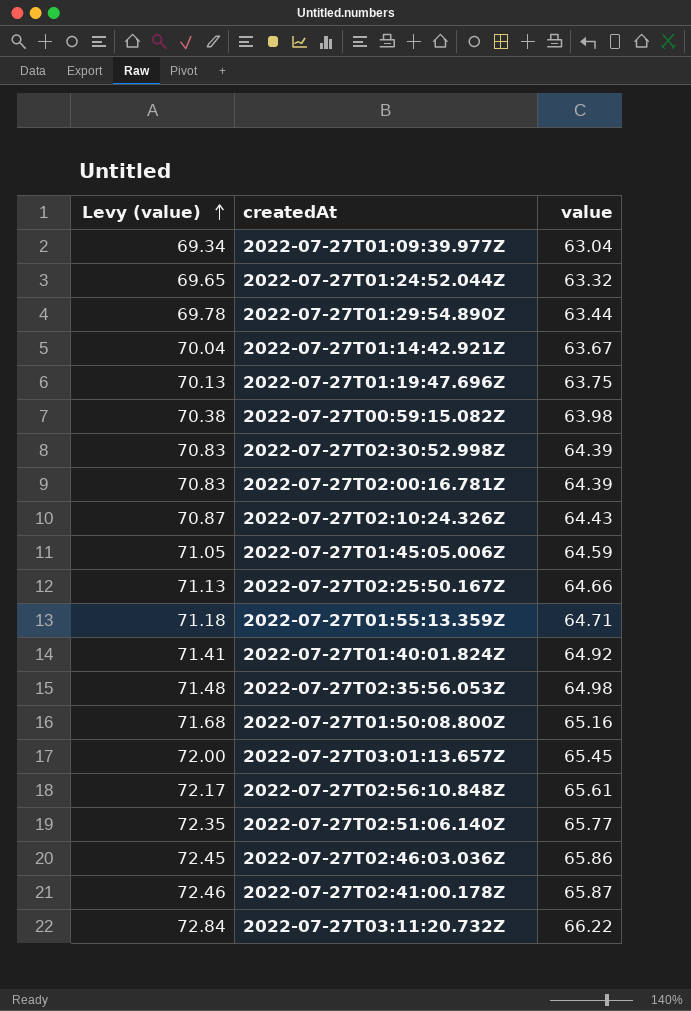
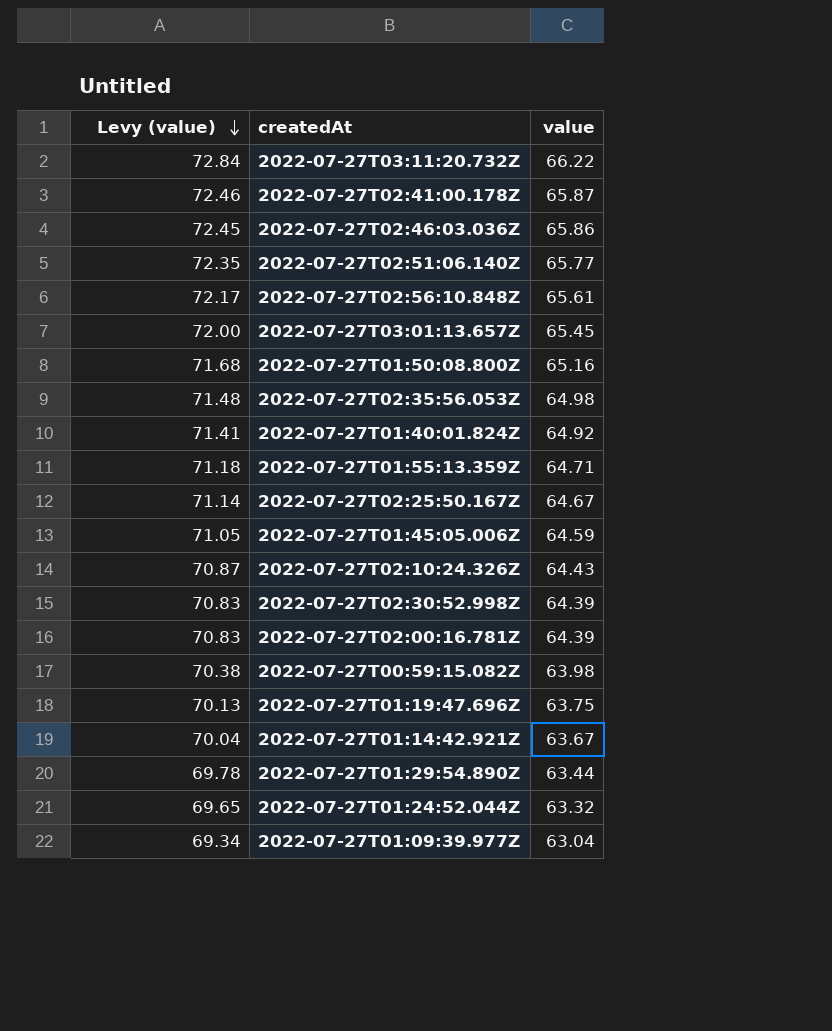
row order: Levy (value) ascending -> Levy (value) descending
2022-07-27T02:25:50.167Z | Levy (value): 71.13 -> 71.14
2022-07-27T02:25:50.167Z | value: 64.66 -> 64.67

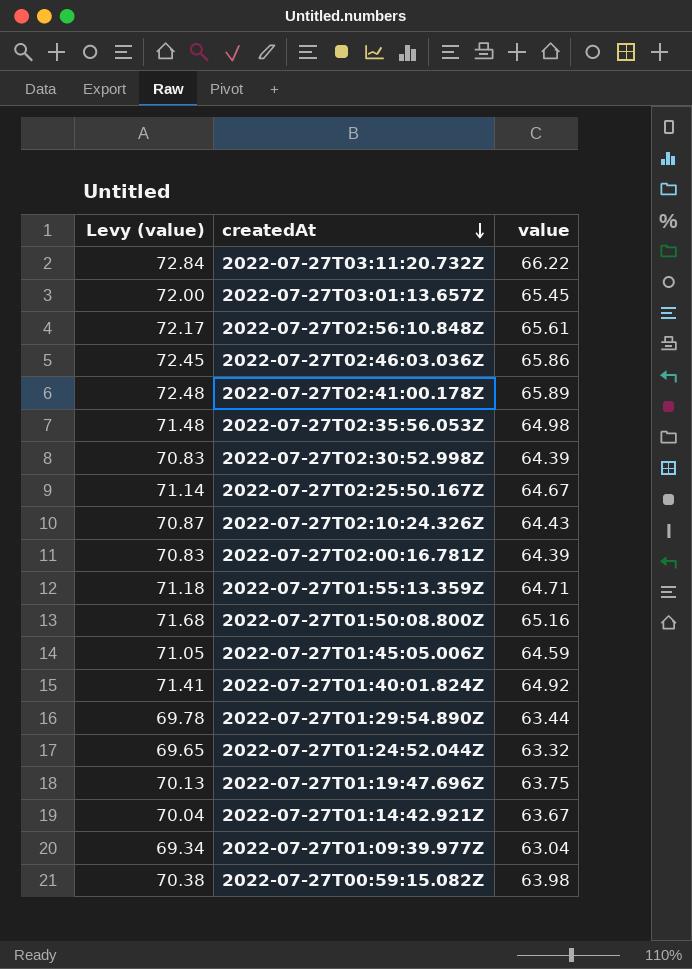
row order: Levy (value) descending -> createdAt descending
row 2022-07-27T02:51:06.140Z: 72.35 | 65.77 -> none
2022-07-27T02:41:00.178Z | Levy (value): 72.46 -> 72.48
2022-07-27T02:41:00.178Z | value: 65.87 -> 65.89

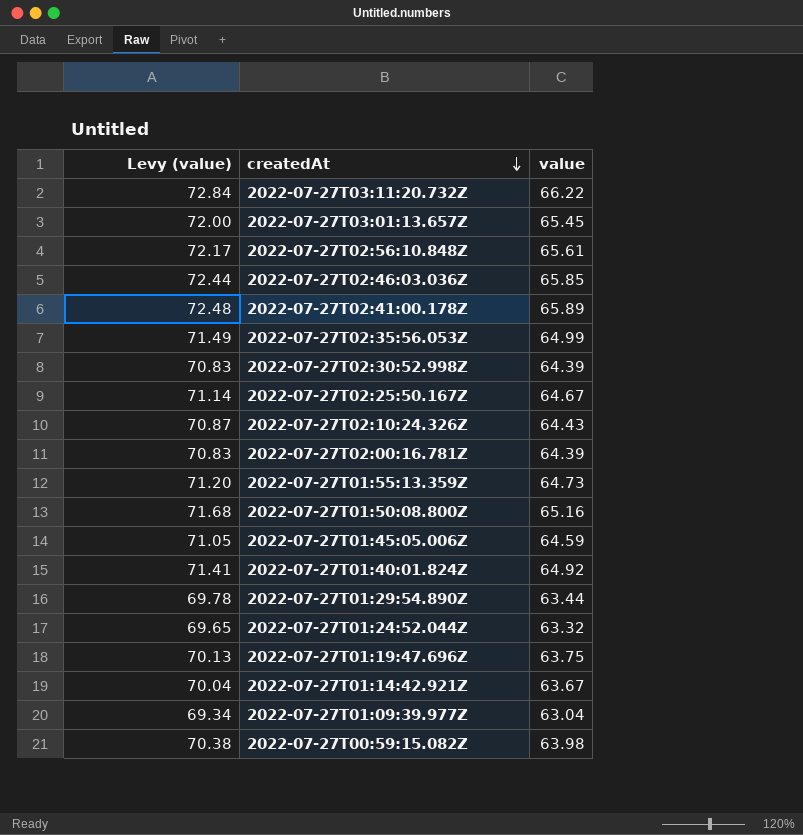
2022-07-27T02:46:03.036Z | Levy (value): 72.45 -> 72.44
2022-07-27T02:46:03.036Z | value: 65.86 -> 65.85
2022-07-27T02:35:56.053Z | Levy (value): 71.48 -> 71.49
2022-07-27T02:35:56.053Z | value: 64.98 -> 64.99
2022-07-27T01:55:13.359Z | Levy (value): 71.18 -> 71.20
2022-07-27T01:55:13.359Z | value: 64.71 -> 64.73

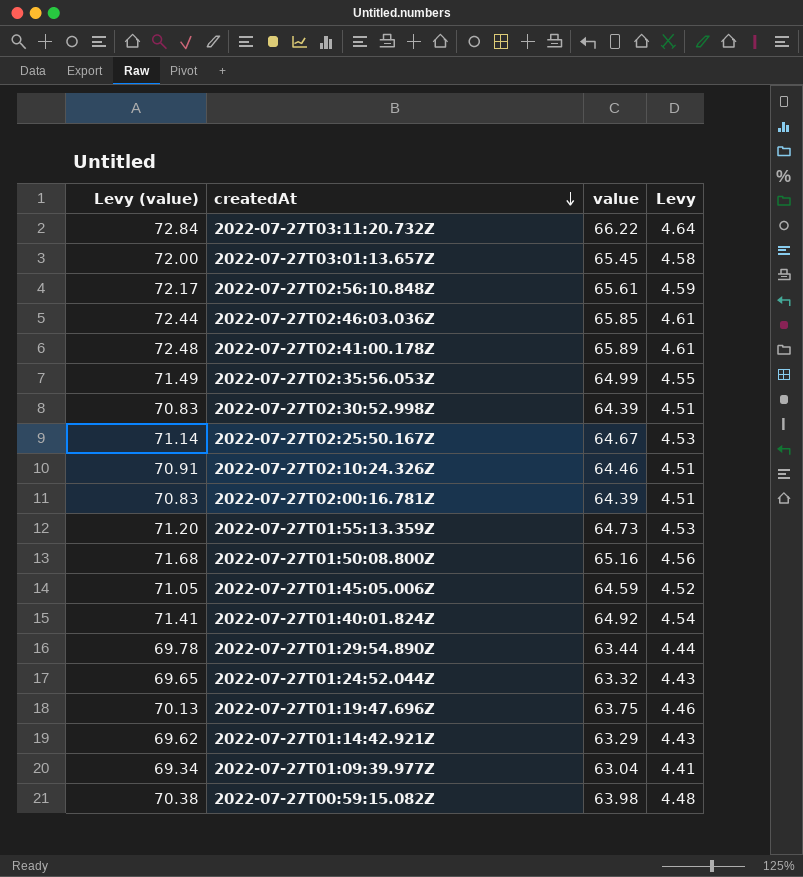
column Levy | formula: none -> [value] * 0.07
2022-07-27T02:10:24.326Z | Levy (value): 70.87 -> 70.91
2022-07-27T02:10:24.326Z | value: 64.43 -> 64.46
2022-07-27T01:14:42.921Z | Levy (value): 70.04 -> 69.62
2022-07-27T01:14:42.921Z | value: 63.67 -> 63.29

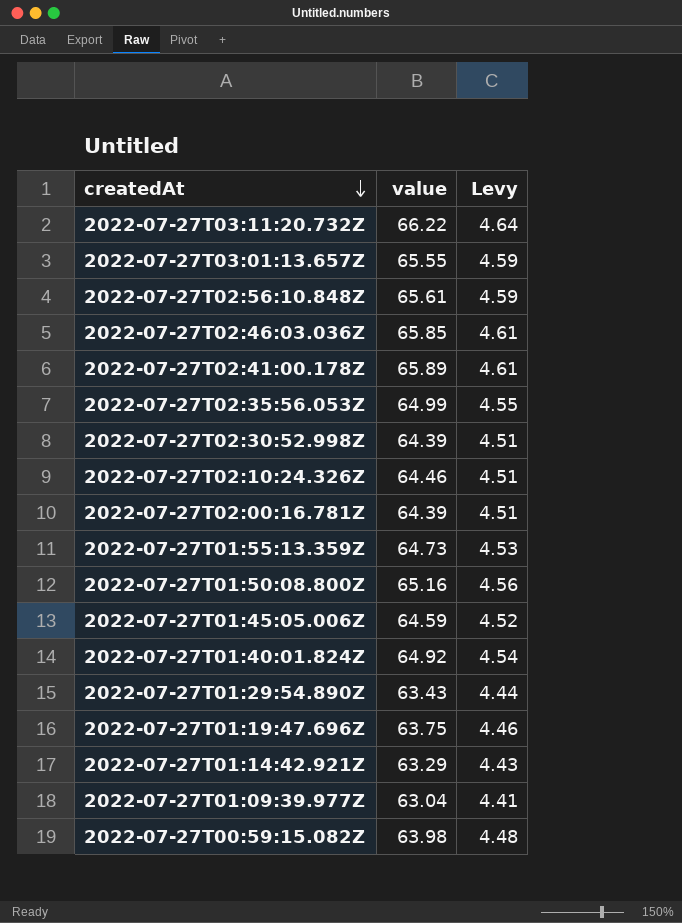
column Levy (value) | formula: [value] * 1.1 -> none
row 2022-07-27T02:25:50.167Z: 71.14 | 64.67 | 4.53 -> none
row 2022-07-27T01:24:52.044Z: 69.65 | 63.32 | 4.43 -> none
2022-07-27T03:01:13.657Z | value: 65.45 -> 65.55
2022-07-27T03:01:13.657Z | Levy: 4.58 -> 4.59
2022-07-27T01:29:54.890Z | value: 63.44 -> 63.43

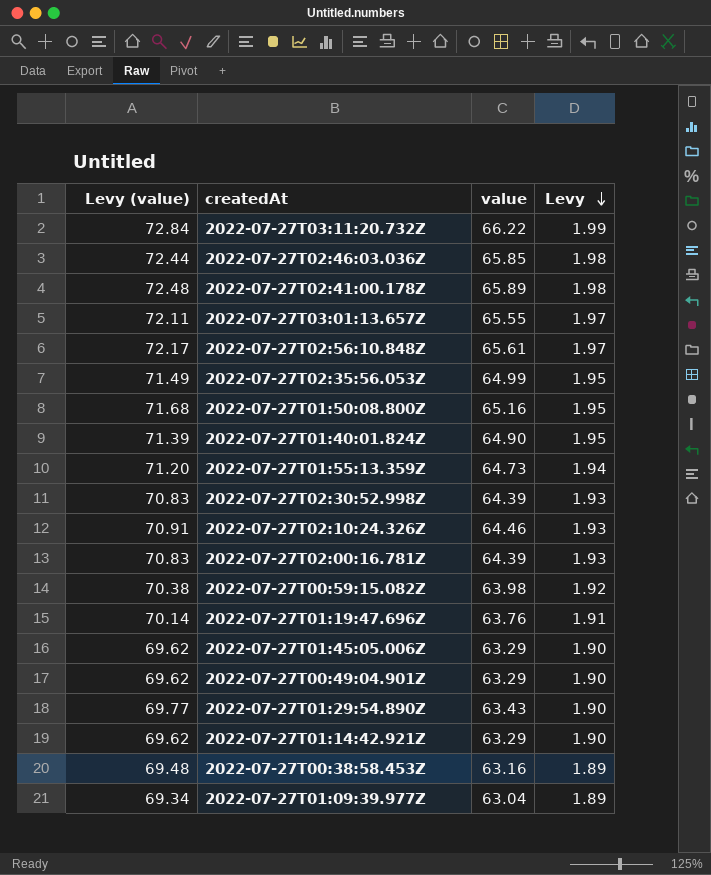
row order: createdAt descending -> Levy descending
column Levy (value) | formula: none -> [value] * 1.1
column Levy | formula: [value] * 0.07 -> [value] * 0.03
2022-07-27T01:40:01.824Z | value: 64.92 -> 64.90
2022-07-27T01:19:47.696Z | value: 63.75 -> 63.76
2022-07-27T01:45:05.006Z | value: 64.59 -> 63.29
row 2022-07-27T00:49:04.901Z: none -> 69.62 | 63.29 | 1.90
row 2022-07-27T00:38:58.453Z: none -> 69.48 | 63.16 | 1.89

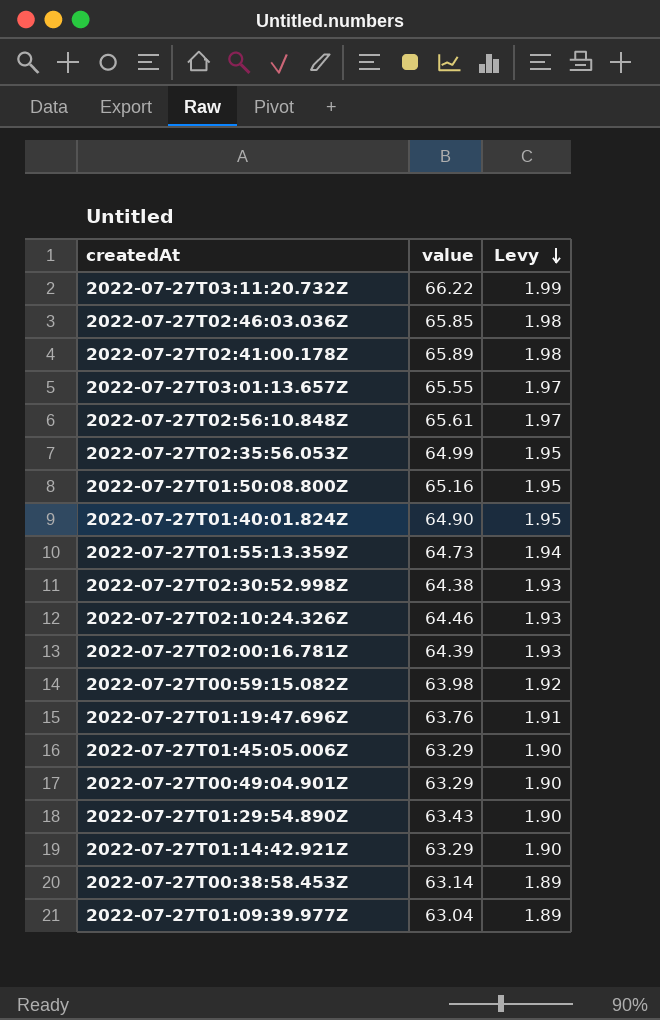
column Levy (value) | formula: [value] * 1.1 -> none
2022-07-27T02:30:52.998Z | value: 64.39 -> 64.38
2022-07-27T00:38:58.453Z | value: 63.16 -> 63.14

